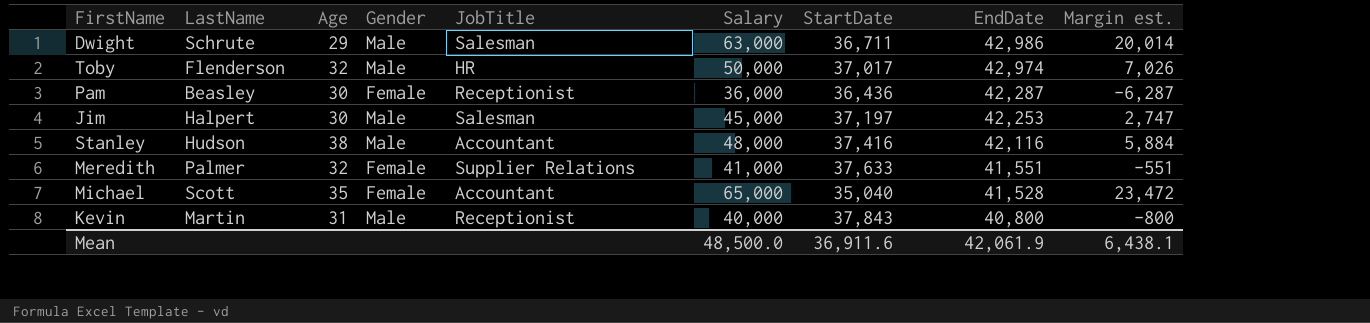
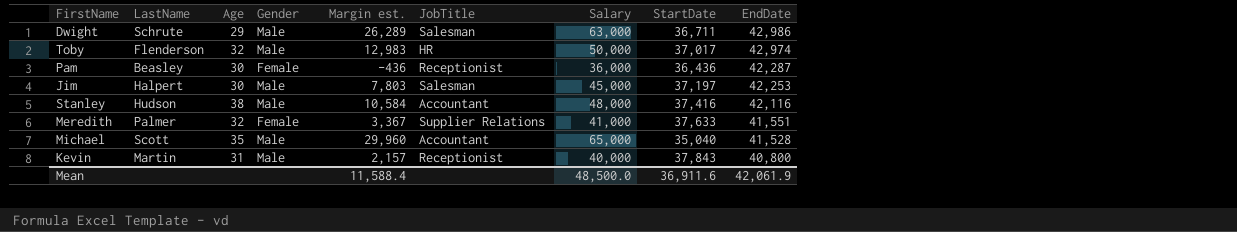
column Margin est. | formula: [Salary] - [EndDate] -> [Salary] - [StartDate]
column Margin est. | position: 9 -> 5
Michael | Gender: Female -> Male
Mean | Margin est.: 6,438.1 -> 11,588.4

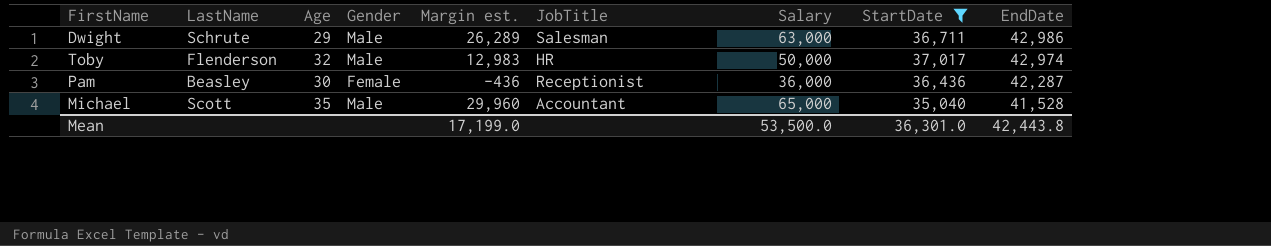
filter: none -> StartDate <= 37,017
Mean | Margin est.: 11,588.4 -> 17,199.0
Mean | Salary: 48,500.0 -> 53,500.0
Mean | StartDate: 36,911.6 -> 36,301.0
Mean | EndDate: 42,061.9 -> 42,443.8

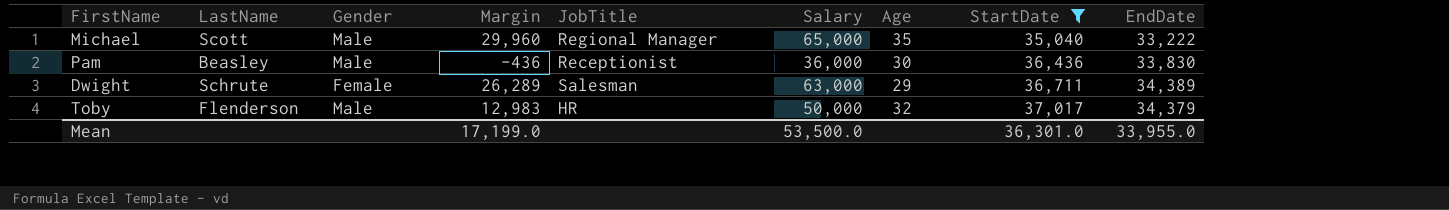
row order: EndDate descending -> StartDate ascending
column name: Margin est. -> Margin
column Age | position: 3 -> 7
Michael | JobTitle: Accountant -> Regional Manager
Michael | EndDate: 41,528 -> 33,222
Pam | Gender: Female -> Male
Pam | EndDate: 42,287 -> 33,830
Dwight | Gender: Male -> Female
Dwight | EndDate: 42,986 -> 34,389
Toby | EndDate: 42,974 -> 34,379
Mean | EndDate: 42,443.8 -> 33,955.0

